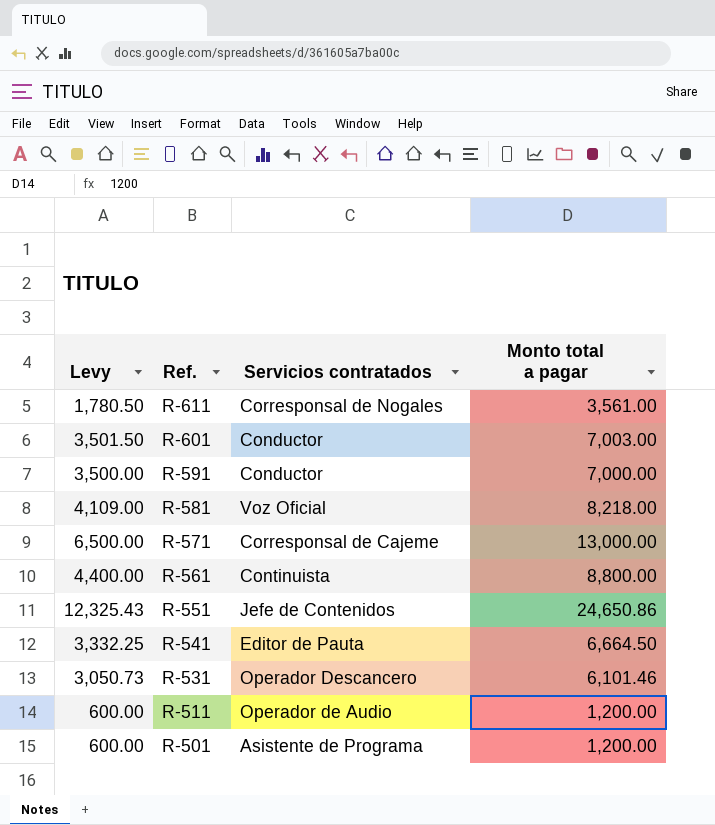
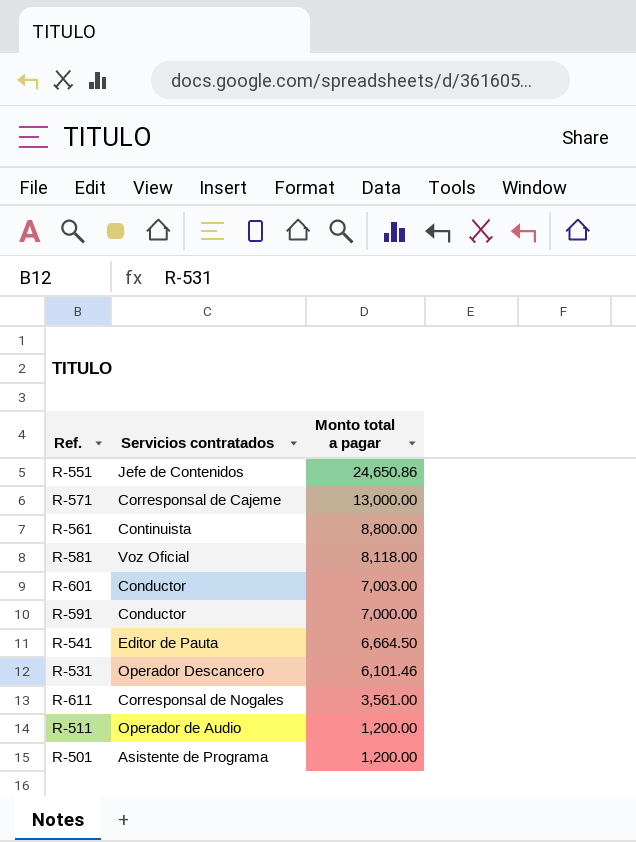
row order: Ref. descending -> Monto total a pagar descending
column Levy | formula: [Monto total a pagar] * 0.5 -> none
R-581 | Monto total a pagar: 8,218.00 -> 8,118.00

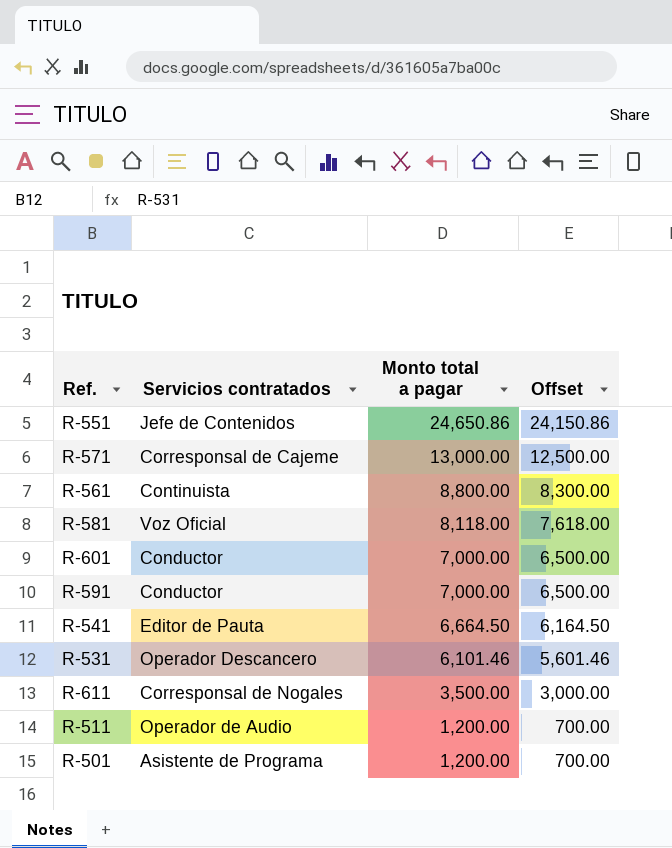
column Offset | formula: none -> [Monto total a pagar] - 500
R-601 | Monto total a pagar: 7,003.00 -> 7,000.00
R-611 | Monto total a pagar: 3,561.00 -> 3,500.00

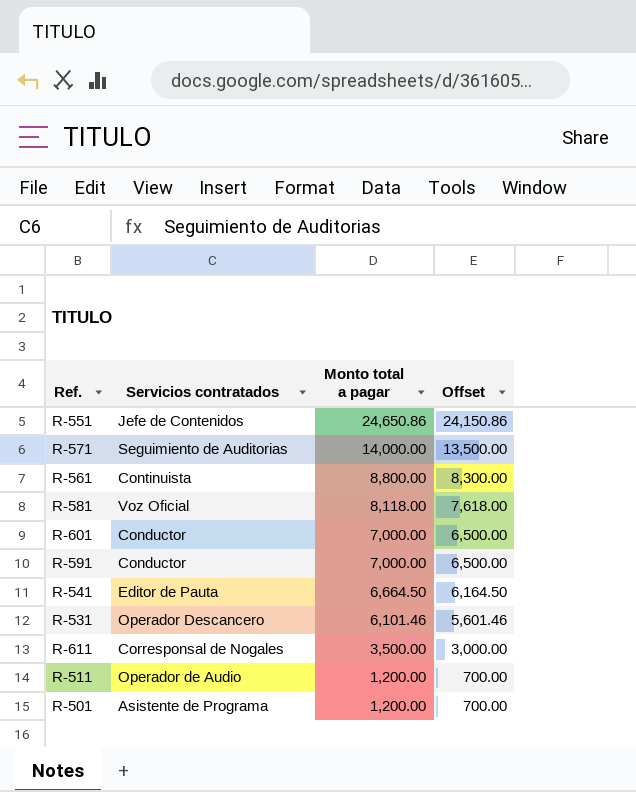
R-571 | Servicios contratados: Corresponsal de Cajeme -> Seguimiento de Auditorias
R-571 | Monto total a pagar: 13,000.00 -> 14,000.00
R-571 | Offset: 12,500.00 -> 13,500.00

